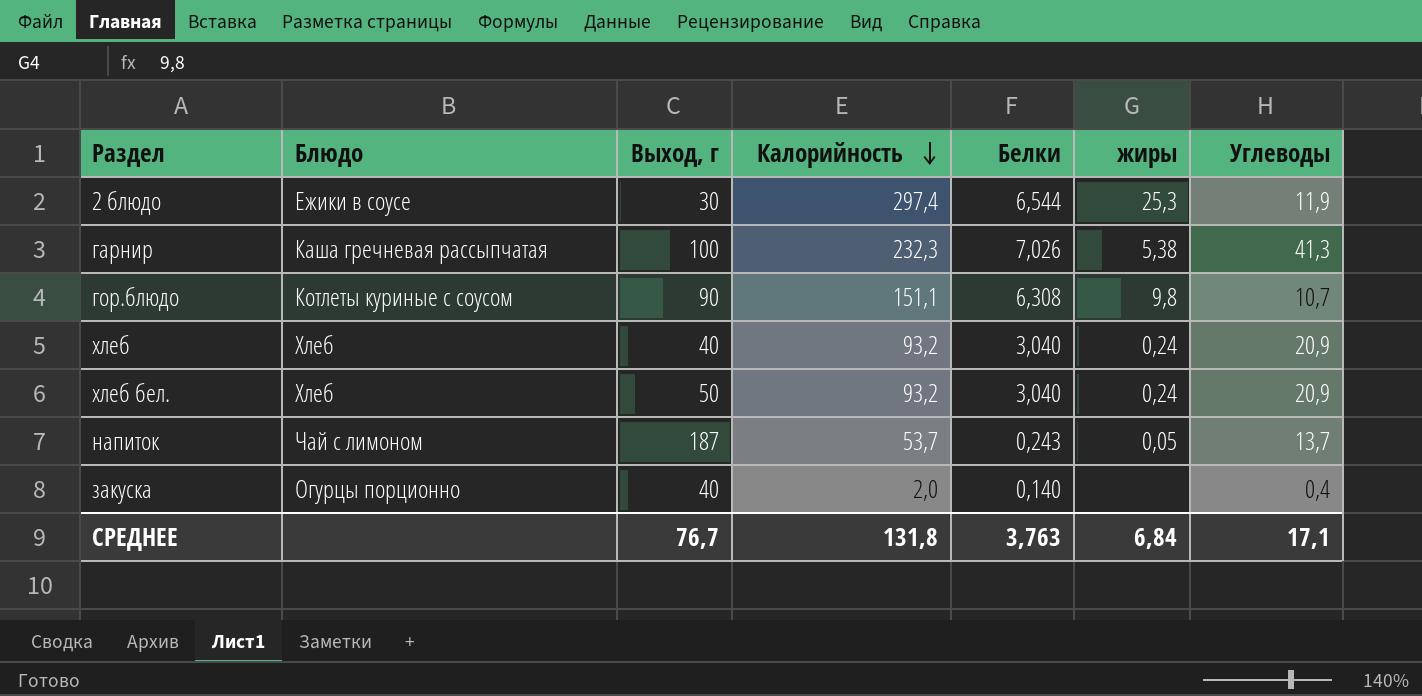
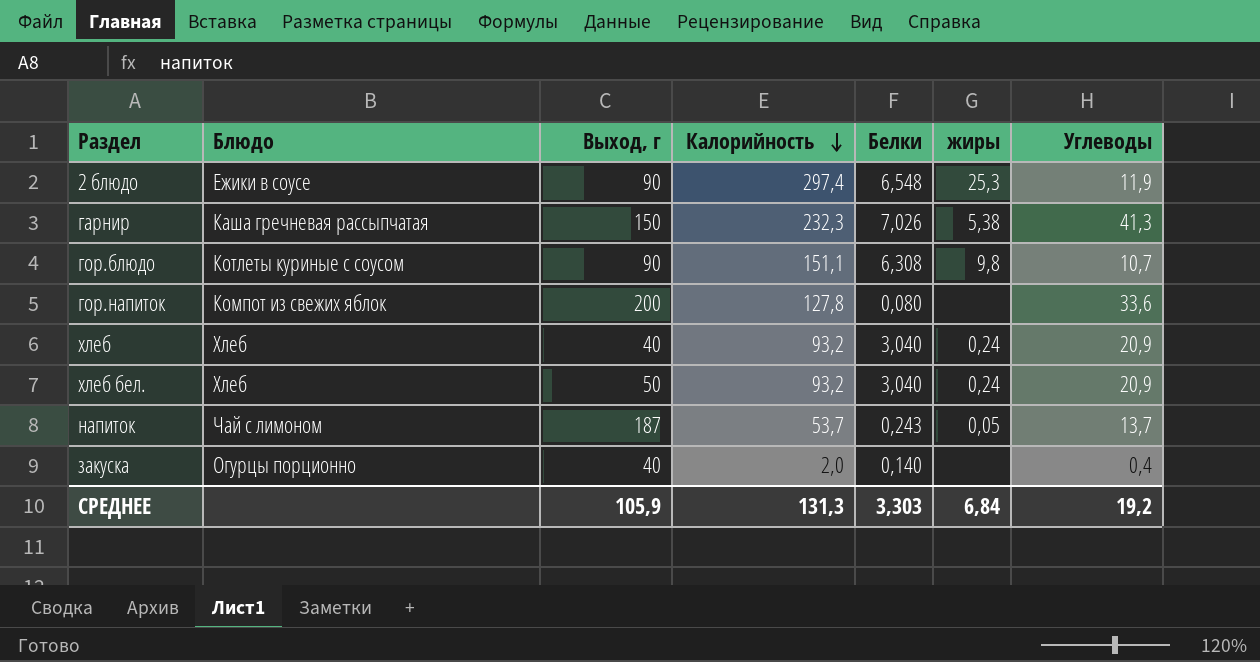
2 блюдо | Выход, г: 30 -> 90
2 блюдо | Белки: 6,544 -> 6,548
гарнир | Выход, г: 100 -> 150
row гор.напиток: none -> Компот из свежих яблок | 200 | 127,8 | 0,080 | none | 33,6
СРЕДНЕЕ | Выход, г: 76,7 -> 105,9
СРЕДНЕЕ | Калорийность: 131,8 -> 131,3
СРЕДНЕЕ | Белки: 3,763 -> 3,303
СРЕДНЕЕ | Углеводы: 17,1 -> 19,2

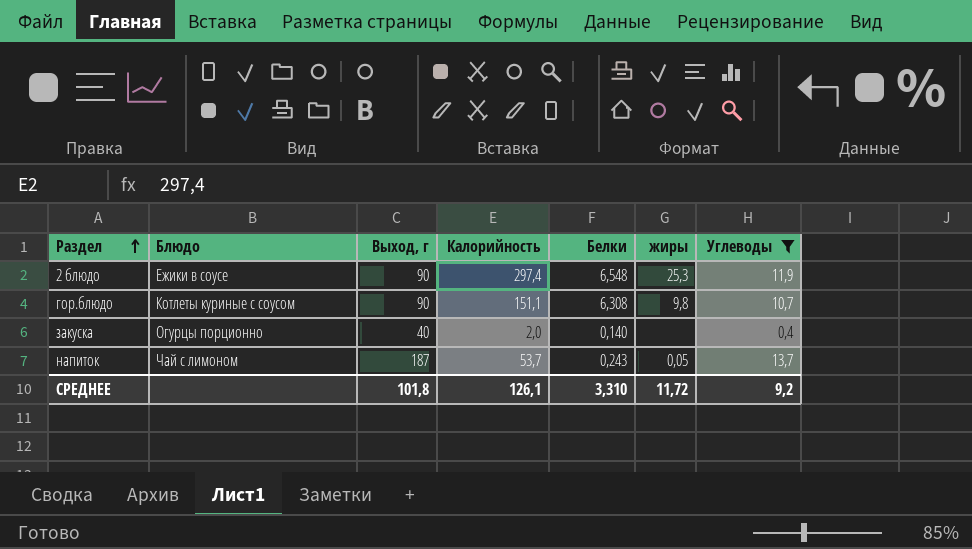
filter: none -> Углеводы <= 13,7
row order: Калорийность descending -> Раздел ascending
СРЕДНЕЕ | Выход, г: 105,9 -> 101,8
СРЕДНЕЕ | Калорийность: 131,3 -> 126,1
СРЕДНЕЕ | Белки: 3,303 -> 3,310
СРЕДНЕЕ | жиры: 6,84 -> 11,72
СРЕДНЕЕ | Углеводы: 19,2 -> 9,2

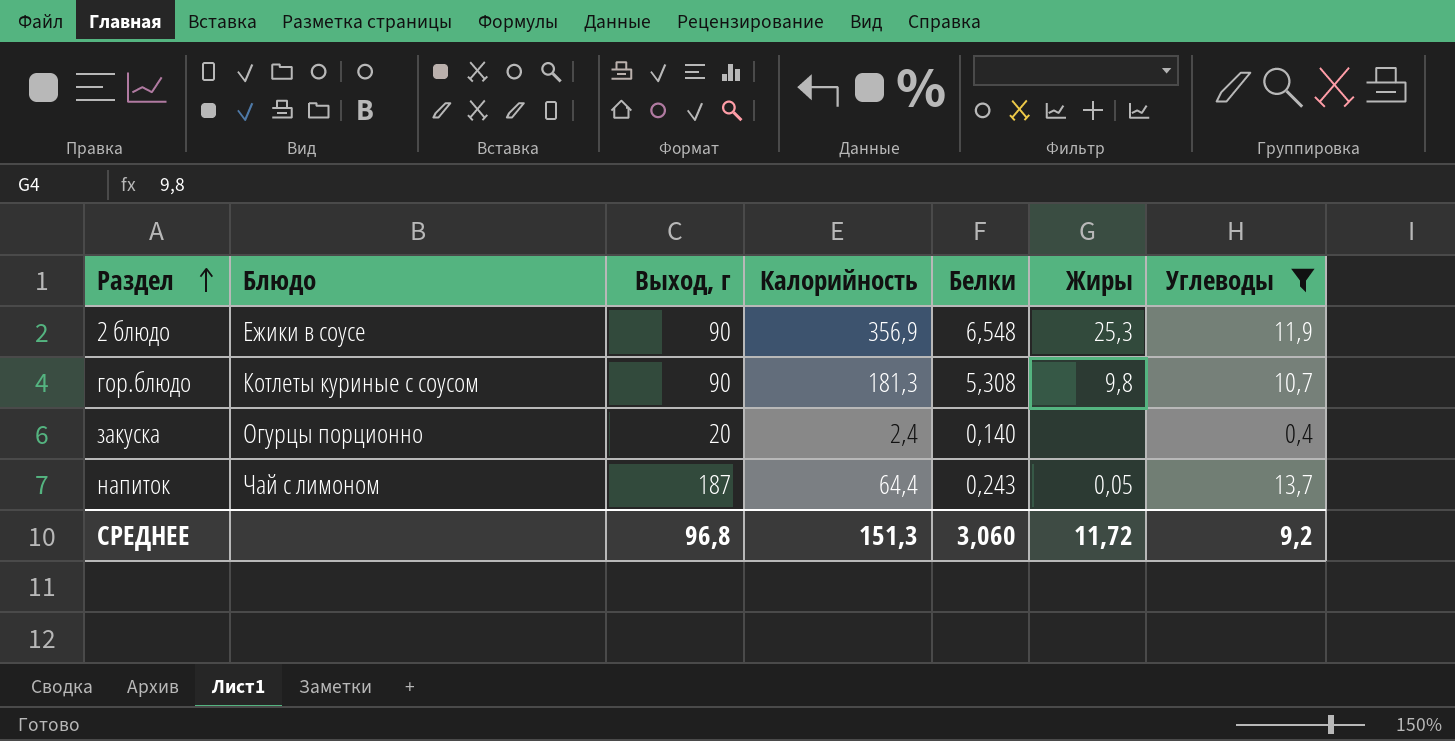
column name: жиры -> Жиры
2 блюдо | Калорийность: 297,4 -> 356,9
гор.блюдо | Калорийность: 151,1 -> 181,3
гор.блюдо | Белки: 6,308 -> 5,308
закуска | Выход, г: 40 -> 20
закуска | Калорийность: 2,0 -> 2,4
напиток | Калорийность: 53,7 -> 64,4
СРЕДНЕЕ | Выход, г: 101,8 -> 96,8
СРЕДНЕЕ | Калорийность: 126,1 -> 151,3
СРЕДНЕЕ | Белки: 3,310 -> 3,060

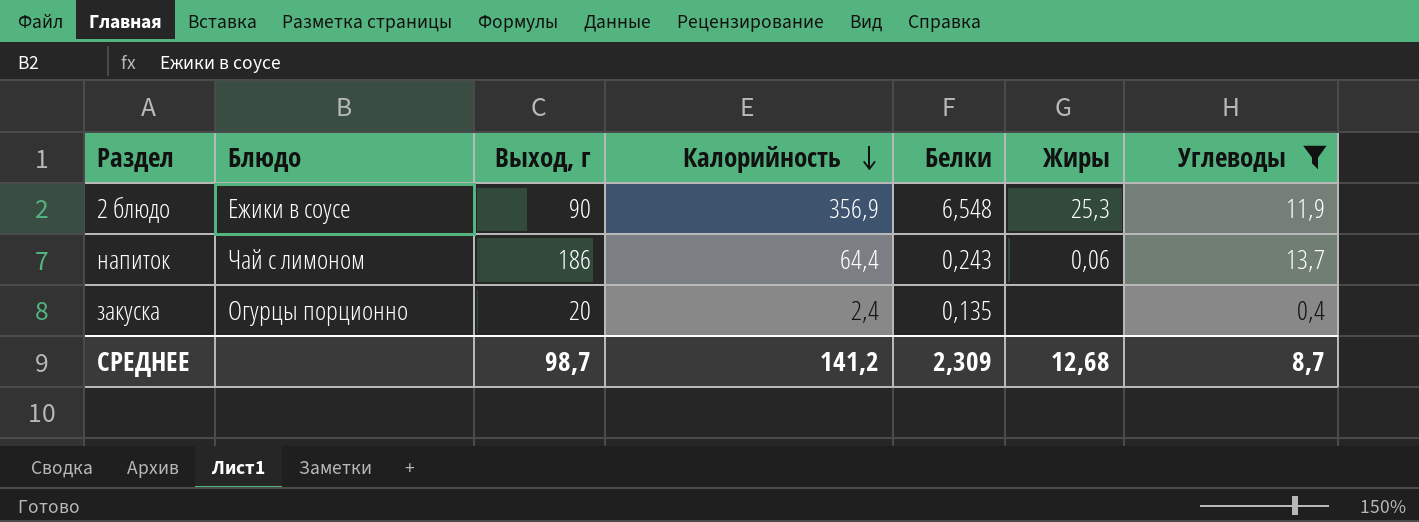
row order: Раздел ascending -> Калорийность descending
row гор.блюдо: Котлеты куриные с соусом | 90 | 181,3 | 5,308 | 9,8 | 10,7 -> none
напиток | Выход, г: 187 -> 186
напиток | Жиры: 0,05 -> 0,06
закуска | Белки: 0,140 -> 0,135
СРЕДНЕЕ | Выход, г: 96,8 -> 98,7
СРЕДНЕЕ | Калорийность: 151,3 -> 141,2
СРЕДНЕЕ | Белки: 3,060 -> 2,309
СРЕДНЕЕ | Жиры: 11,72 -> 12,68
СРЕДНЕЕ | Углеводы: 9,2 -> 8,7

